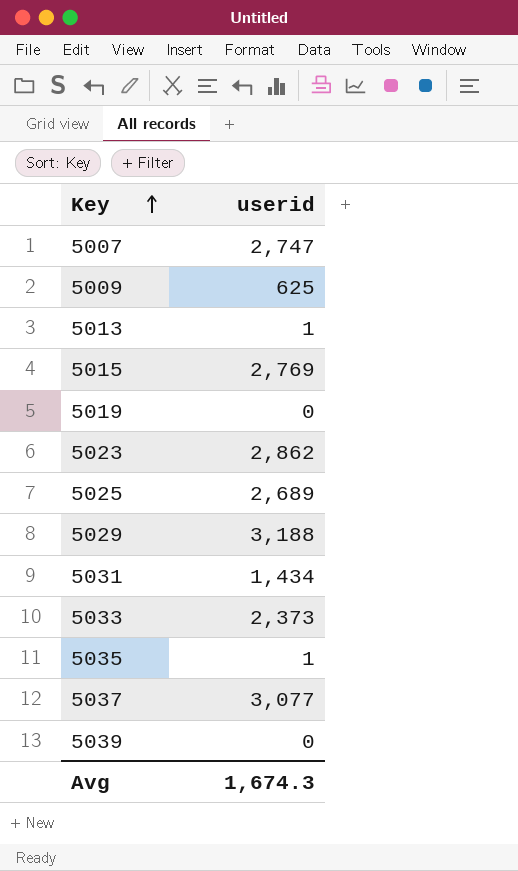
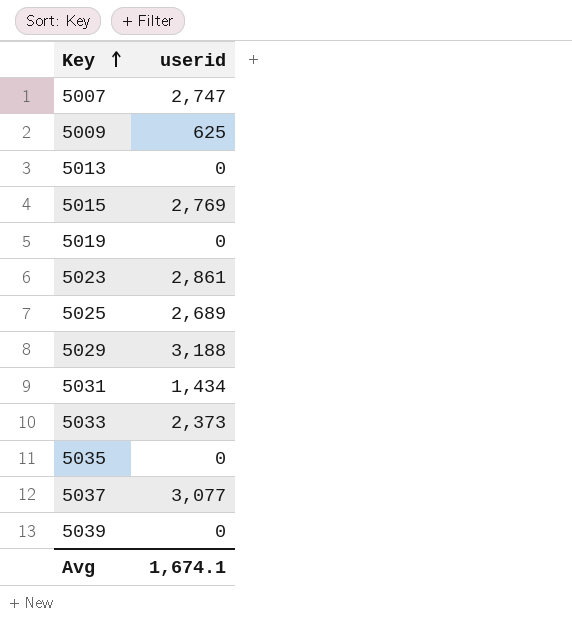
5013 | userid: 1 -> 0
5023 | userid: 2,862 -> 2,861
5035 | userid: 1 -> 0
Avg | userid: 1,674.3 -> 1,674.1

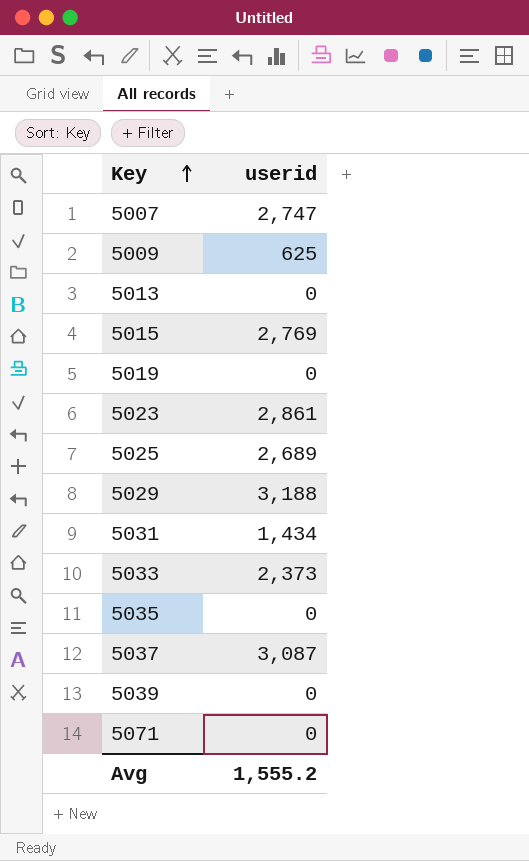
5037 | userid: 3,077 -> 3,087
row 5071: none -> 0
Avg | userid: 1,674.1 -> 1,555.2

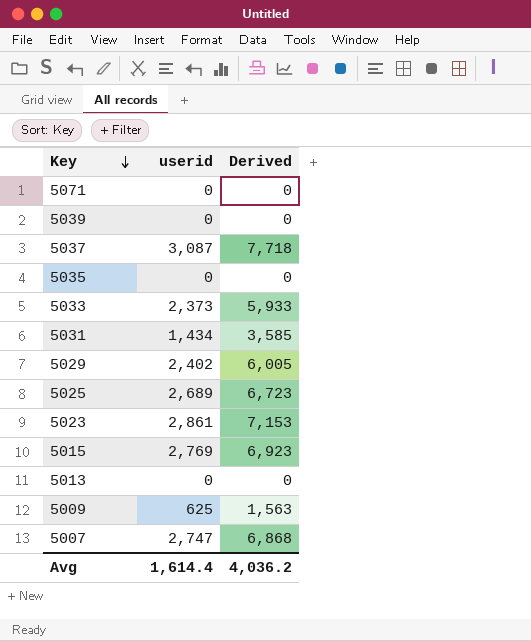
row order: Key ascending -> Key descending
column Derived | formula: none -> [userid] * 2.5
row 5019: 0 -> none
5029 | userid: 3,188 -> 2,402
Avg | userid: 1,555.2 -> 1,614.4

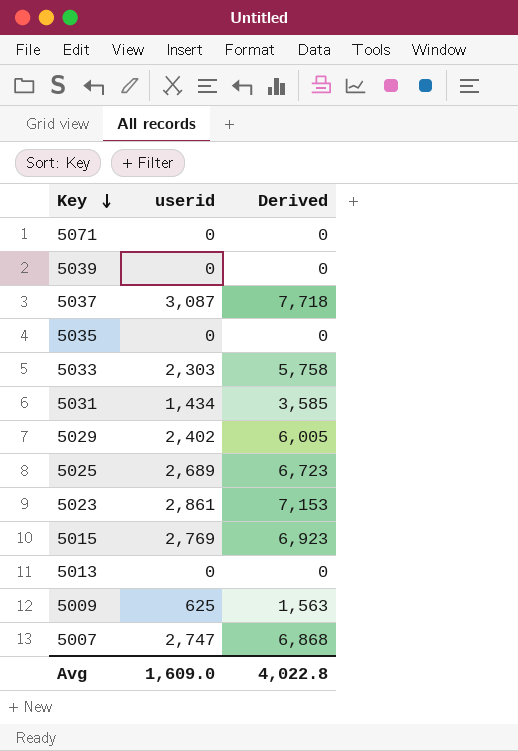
5033 | userid: 2,373 -> 2,303
5033 | Derived: 5,933 -> 5,758
Avg | userid: 1,614.4 -> 1,609.0
Avg | Derived: 4,036.2 -> 4,022.8

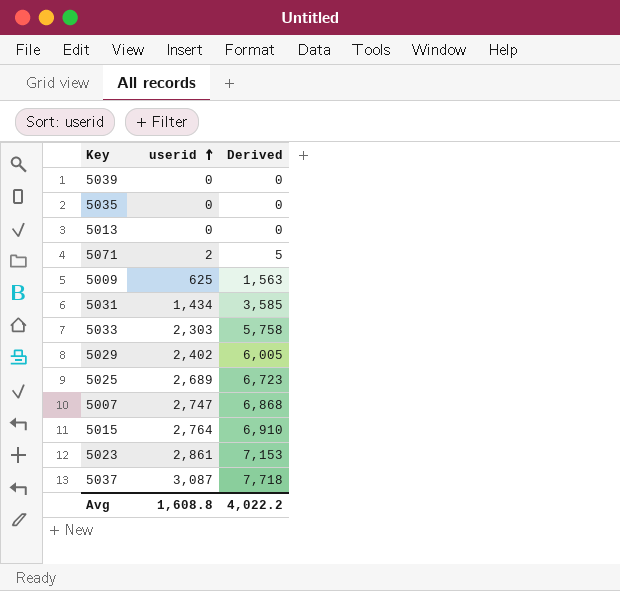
row order: Key descending -> userid ascending
5071 | userid: 0 -> 2
5071 | Derived: 0 -> 5
5015 | userid: 2,769 -> 2,764
5015 | Derived: 6,923 -> 6,910
Avg | userid: 1,609.0 -> 1,608.8
Avg | Derived: 4,022.8 -> 4,022.2

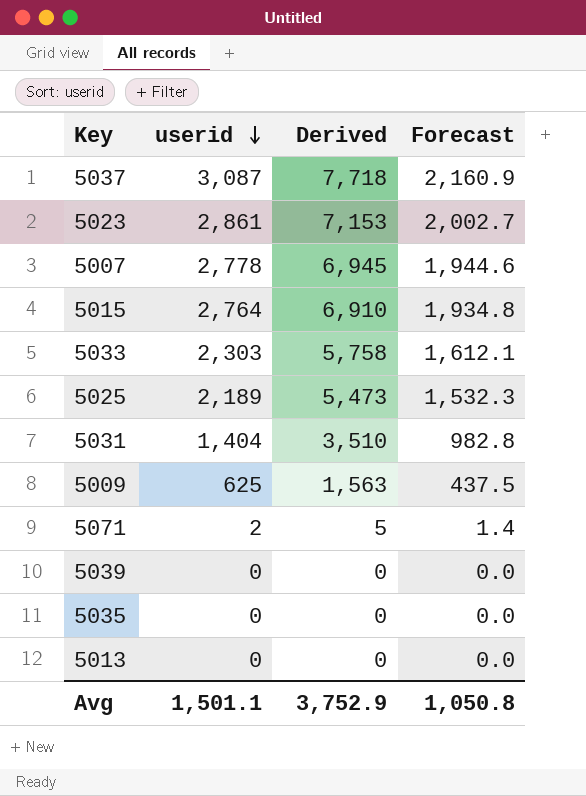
row order: userid ascending -> userid descending
column Forecast | formula: none -> [userid] * 0.7
row 5029: 2,402 | 6,005 -> none
5007 | userid: 2,747 -> 2,778
5007 | Derived: 6,868 -> 6,945
5025 | userid: 2,689 -> 2,189
5025 | Derived: 6,723 -> 5,473
5031 | userid: 1,434 -> 1,404
5031 | Derived: 3,585 -> 3,510
Avg | userid: 1,608.8 -> 1,501.1
Avg | Derived: 4,022.2 -> 3,752.9

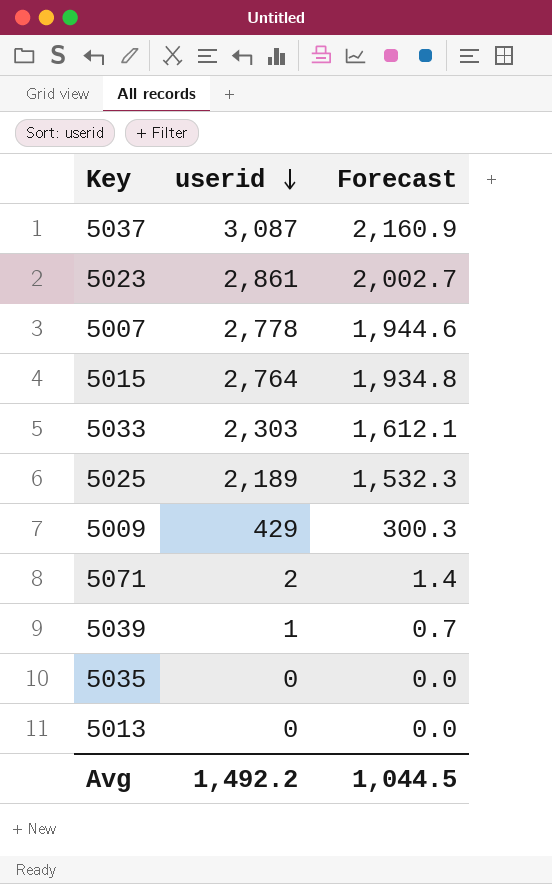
column Derived | formula: [userid] * 2.5 -> none
row 5031: 1,404 | 3,510 | 982.8 -> none
5009 | userid: 625 -> 429
5009 | Forecast: 437.5 -> 300.3
5039 | userid: 0 -> 1
5039 | Forecast: 0.0 -> 0.7
Avg | userid: 1,501.1 -> 1,492.2
Avg | Forecast: 1,050.8 -> 1,044.5

